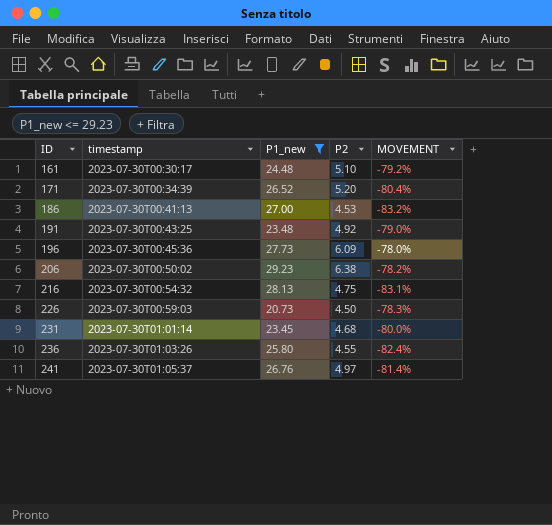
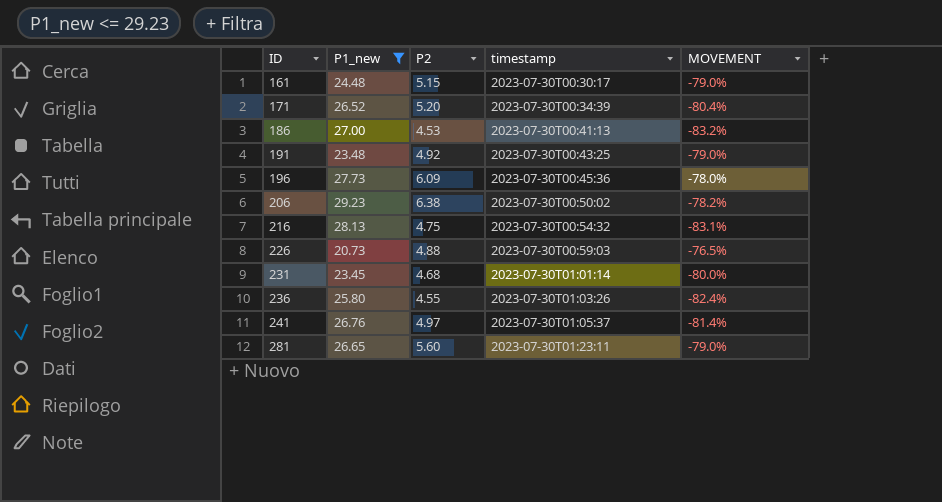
column timestamp | position: 2 -> 4
161 | P2: 5.10 -> 5.15
161 | MOVEMENT: -79.2% -> -79.0%
226 | P2: 4.50 -> 4.88
226 | MOVEMENT: -78.3% -> -76.5%
row 281: none -> 26.65 | 5.60 | 2023-07-30T01:23:11 | -79.0%

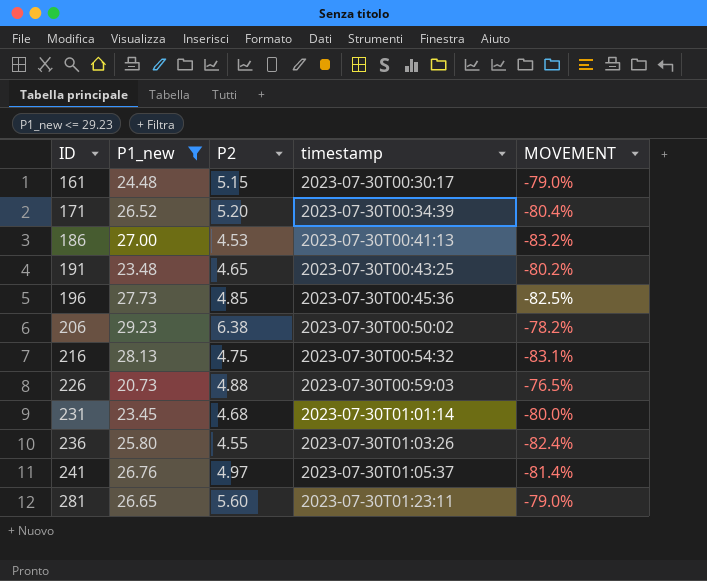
191 | P2: 4.92 -> 4.65
191 | MOVEMENT: -79.0% -> -80.2%
196 | P2: 6.09 -> 4.85
196 | MOVEMENT: -78.0% -> -82.5%

